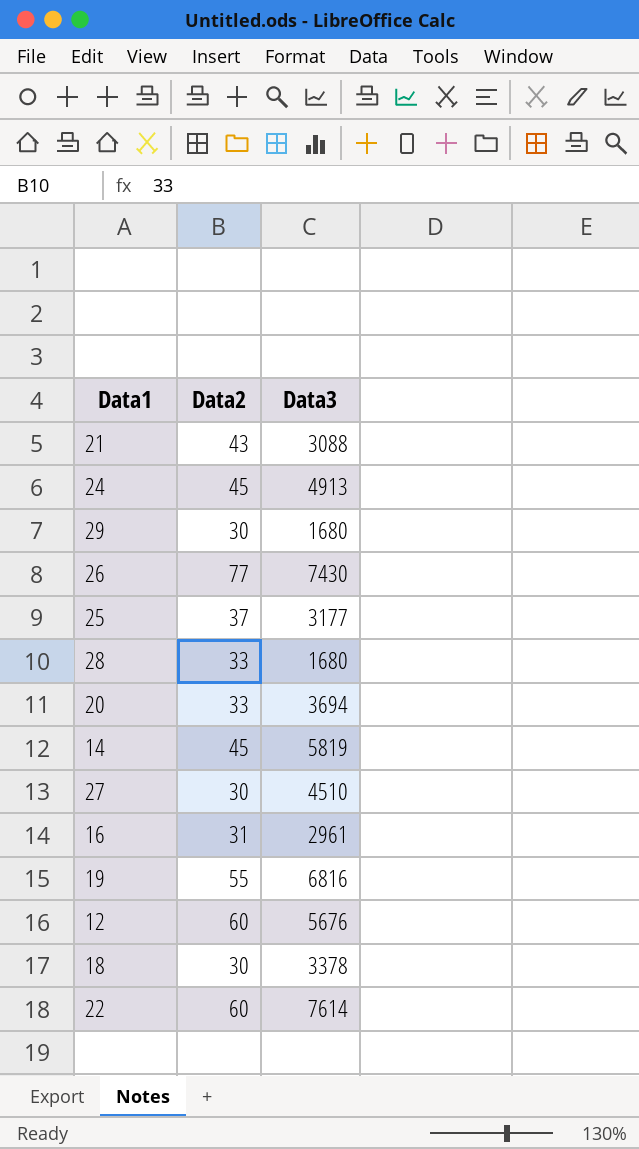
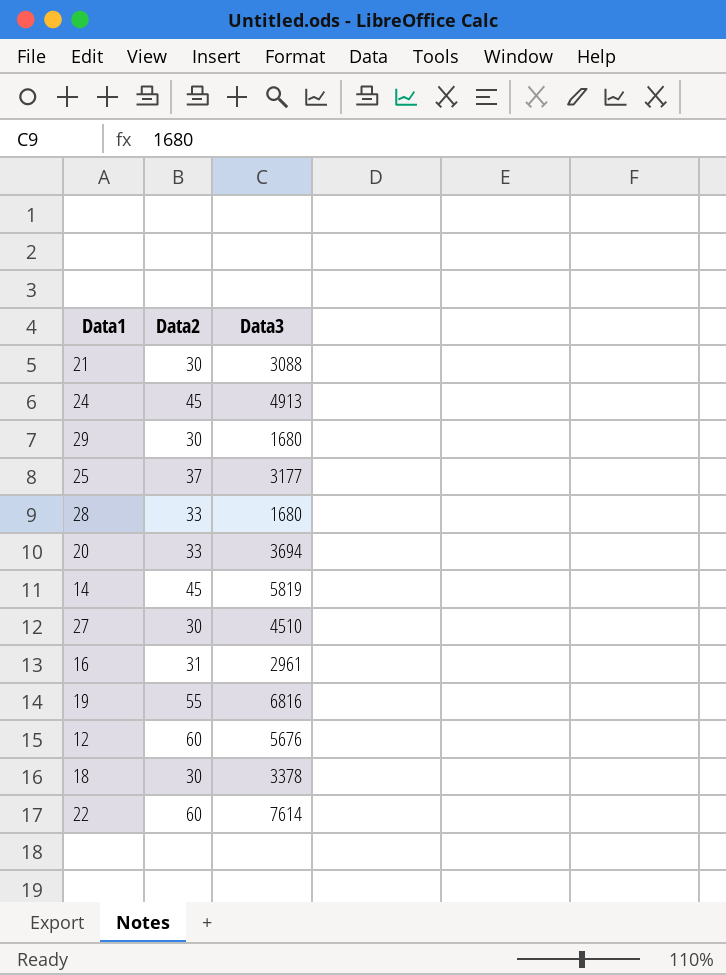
row 26: 77 | 7430 -> none
21 | Data2: 43 -> 30

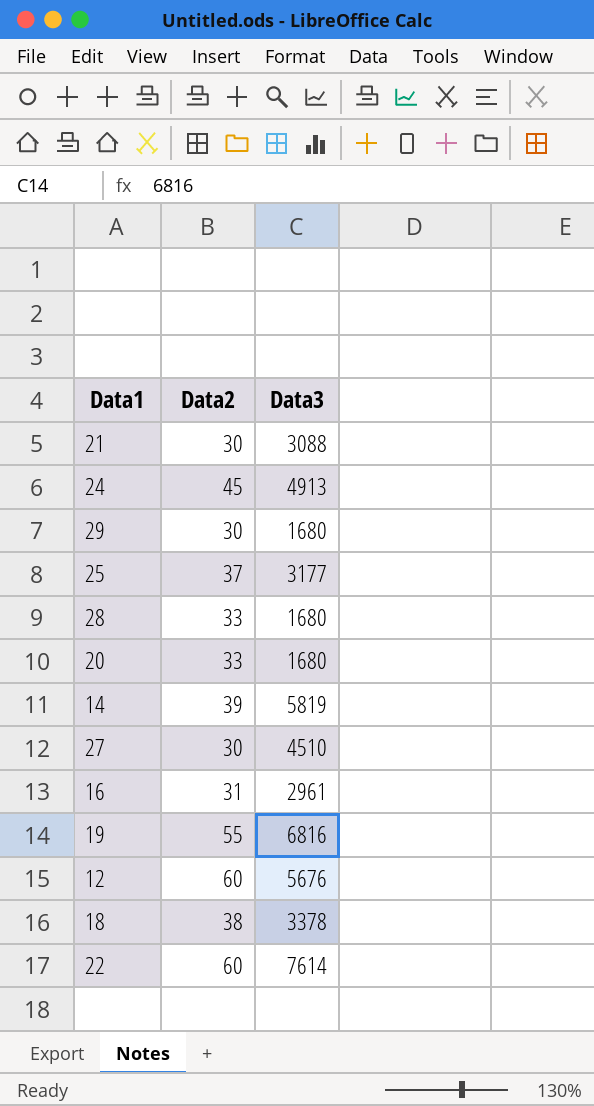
20 | Data3: 3694 -> 1680
14 | Data2: 45 -> 39
18 | Data2: 30 -> 38

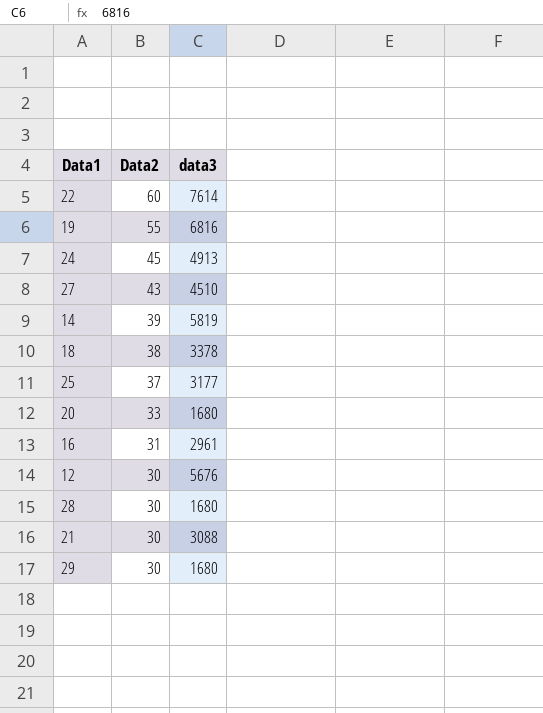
row order: none -> Data2 descending
column name: Data3 -> data3
27 | Data2: 30 -> 43
12 | Data2: 60 -> 30
28 | Data2: 33 -> 30

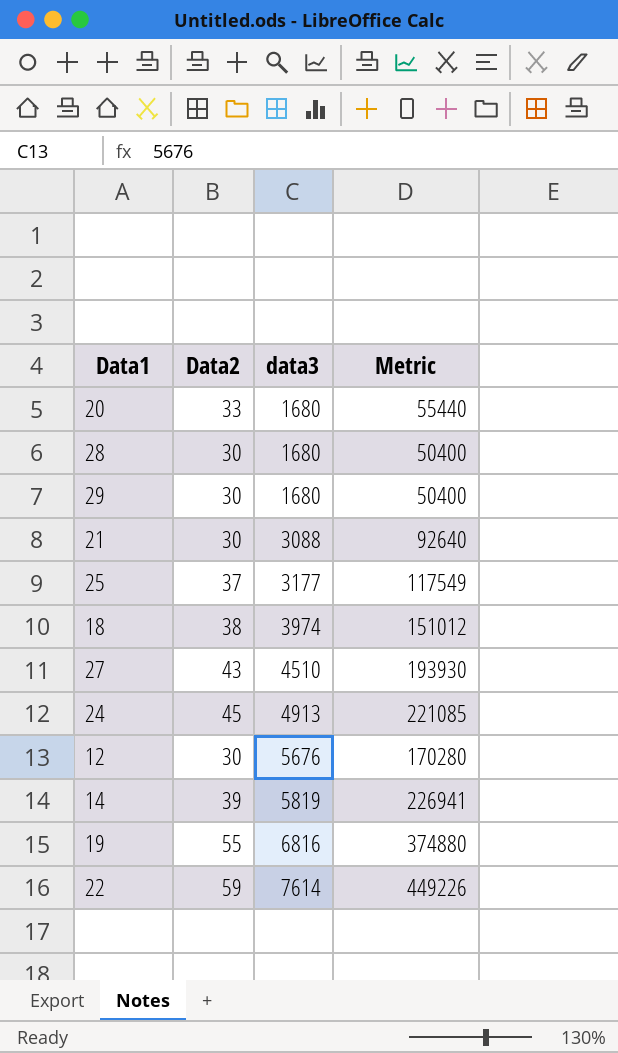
row order: Data2 descending -> data3 ascending
column Metric | formula: none -> [Data2] * [data3]
row 16: 31 | 2961 -> none
18 | data3: 3378 -> 3974
22 | Data2: 60 -> 59

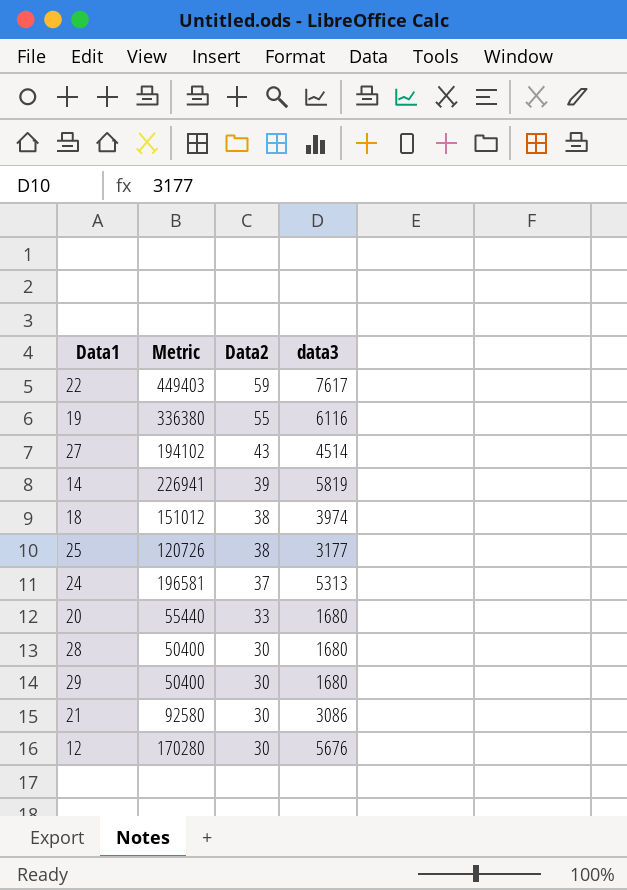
row order: data3 ascending -> Data2 descending
column Metric | position: 4 -> 2
22 | Metric: 449226 -> 449403
22 | data3: 7614 -> 7617
19 | Metric: 374880 -> 336380
19 | data3: 6816 -> 6116
27 | Metric: 193930 -> 194102
27 | data3: 4510 -> 4514
25 | Metric: 117549 -> 120726
25 | Data2: 37 -> 38
24 | Metric: 221085 -> 196581
24 | Data2: 45 -> 37
24 | data3: 4913 -> 5313
21 | Metric: 92640 -> 92580
21 | data3: 3088 -> 3086

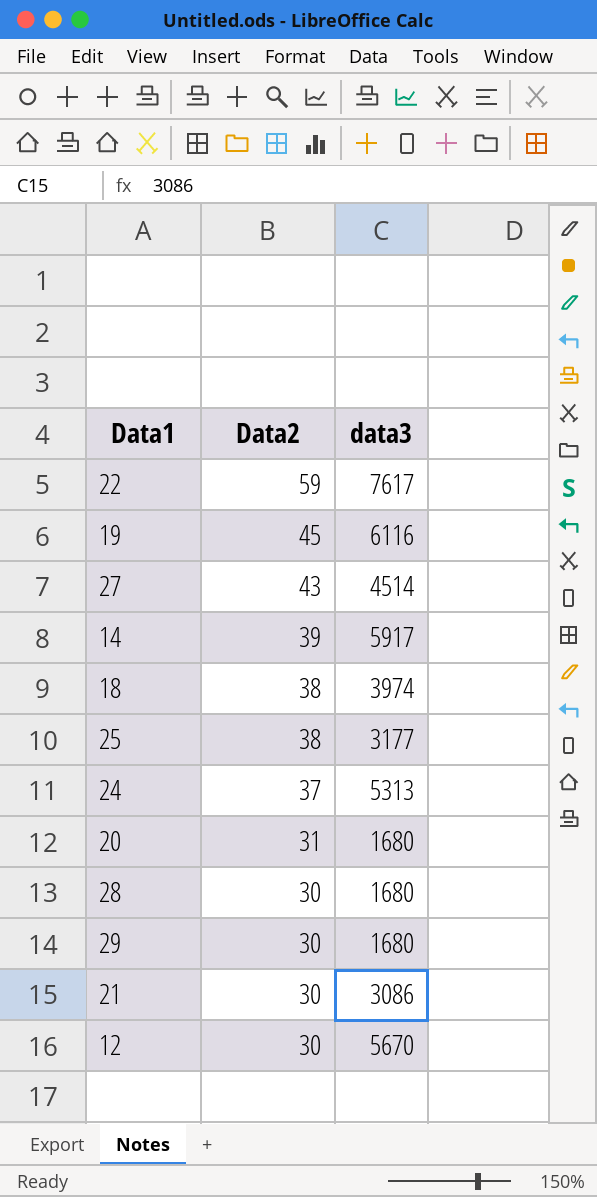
column Metric | formula: [Data2] * [data3] -> none
19 | Data2: 55 -> 45
14 | data3: 5819 -> 5917
20 | Data2: 33 -> 31
12 | data3: 5676 -> 5670

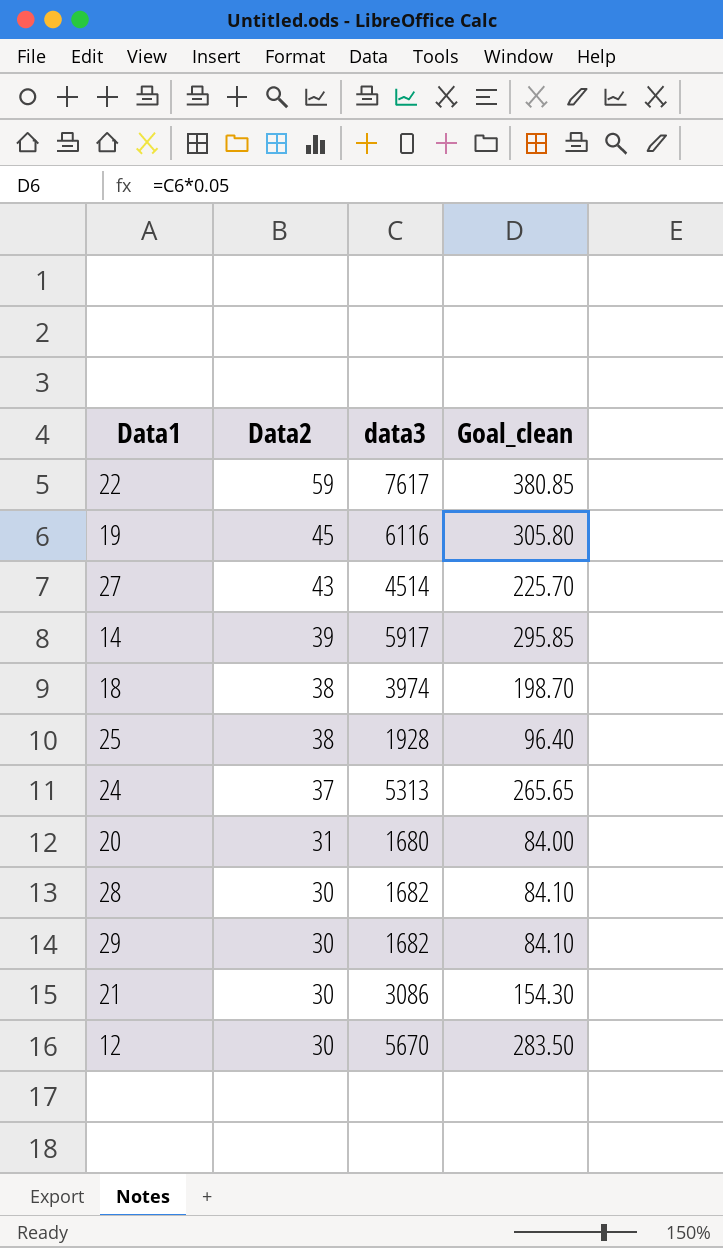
column Goal_clean | formula: none -> [data3] * 0.05
25 | data3: 3177 -> 1928
28 | data3: 1680 -> 1682
29 | data3: 1680 -> 1682

